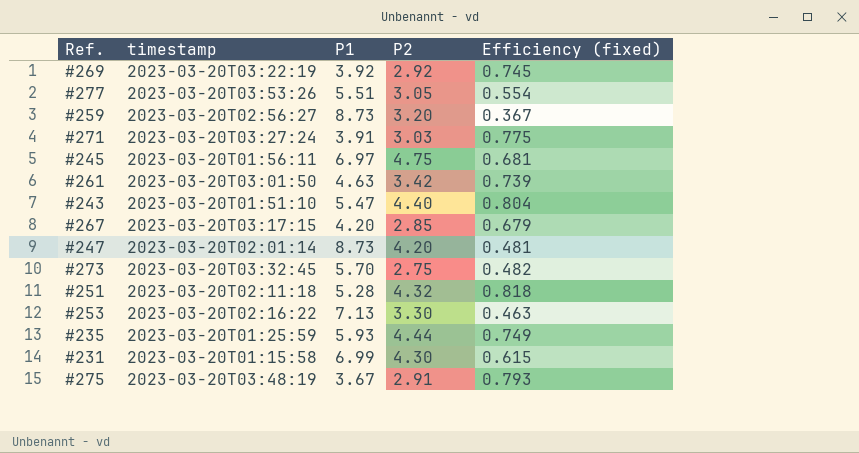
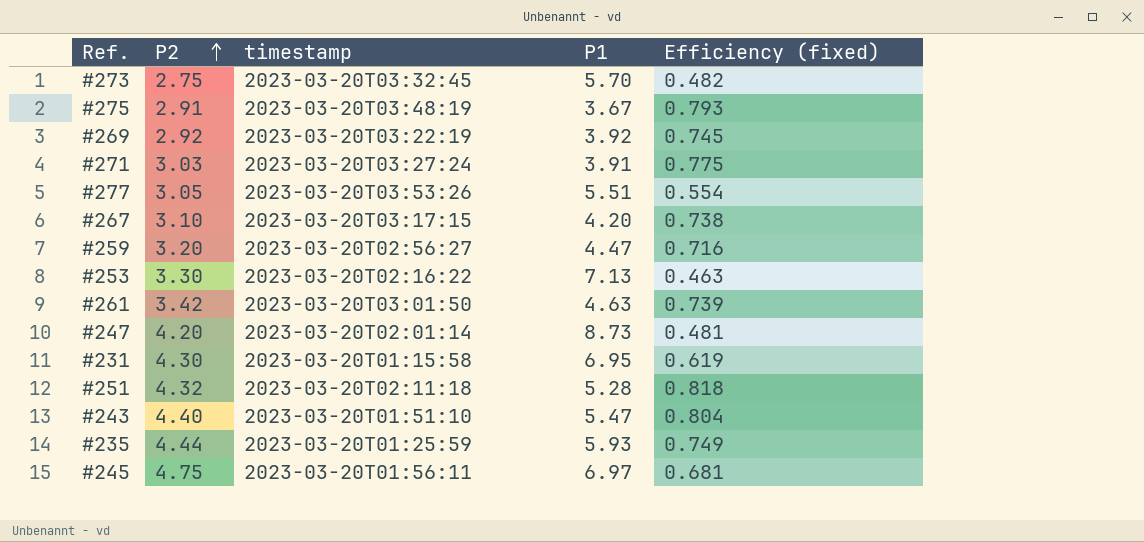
row order: none -> P2 ascending
column P2 | position: 4 -> 2
#267 | P2: 2.85 -> 3.10
#267 | Efficiency (fixed): 0.679 -> 0.738
#259 | P1: 8.73 -> 4.47
#259 | Efficiency (fixed): 0.367 -> 0.716
#231 | P1: 6.99 -> 6.95
#231 | Efficiency (fixed): 0.615 -> 0.619

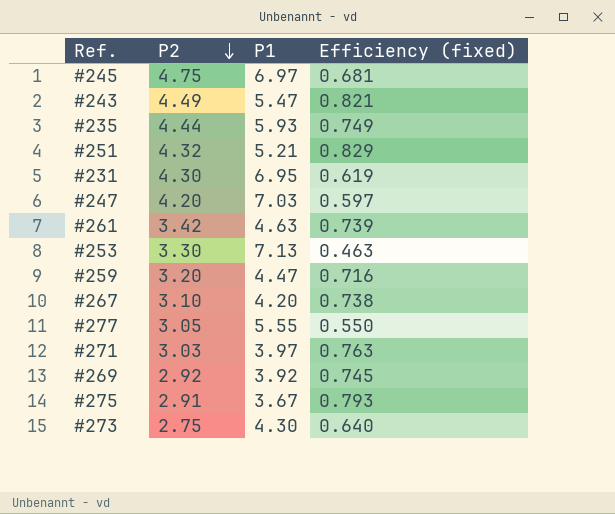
row order: P2 ascending -> P2 descending
column timestamp | position: 3 -> none
#243 | P2: 4.40 -> 4.49
#243 | Efficiency (fixed): 0.804 -> 0.821
#251 | P1: 5.28 -> 5.21
#251 | Efficiency (fixed): 0.818 -> 0.829
#247 | P1: 8.73 -> 7.03
#247 | Efficiency (fixed): 0.481 -> 0.597
#277 | P1: 5.51 -> 5.55
#277 | Efficiency (fixed): 0.554 -> 0.550
#271 | P1: 3.91 -> 3.97
#271 | Efficiency (fixed): 0.775 -> 0.763
#273 | P1: 5.70 -> 4.30
#273 | Efficiency (fixed): 0.482 -> 0.640

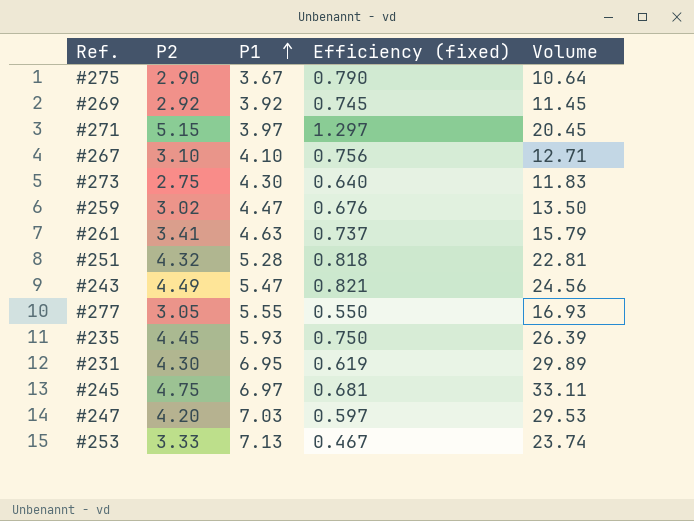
row order: P2 descending -> P1 ascending
column Volume | formula: none -> [P2] * [P1]
#275 | P2: 2.91 -> 2.90
#275 | Efficiency (fixed): 0.793 -> 0.790
#271 | P2: 3.03 -> 5.15
#271 | Efficiency (fixed): 0.763 -> 1.297
#267 | P1: 4.20 -> 4.10
#267 | Efficiency (fixed): 0.738 -> 0.756
#259 | P2: 3.20 -> 3.02
#259 | Efficiency (fixed): 0.716 -> 0.676
#261 | P2: 3.42 -> 3.41
#261 | Efficiency (fixed): 0.739 -> 0.737
#251 | P1: 5.21 -> 5.28
#251 | Efficiency (fixed): 0.829 -> 0.818
#235 | P2: 4.44 -> 4.45
#235 | Efficiency (fixed): 0.749 -> 0.750
#253 | P2: 3.30 -> 3.33
#253 | Efficiency (fixed): 0.463 -> 0.467

